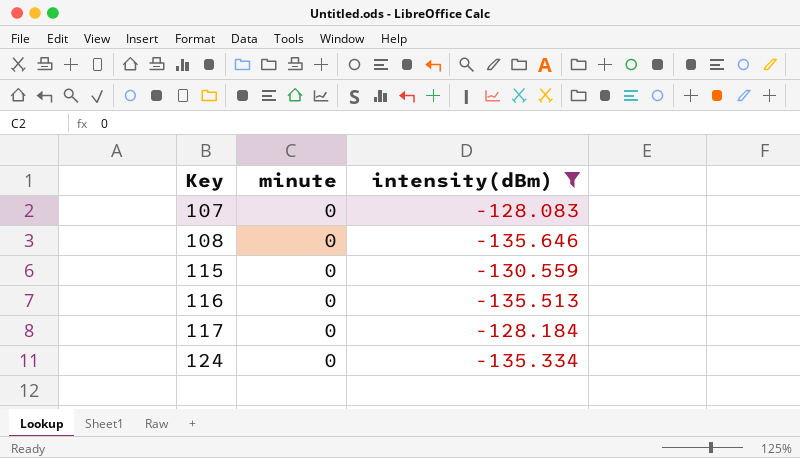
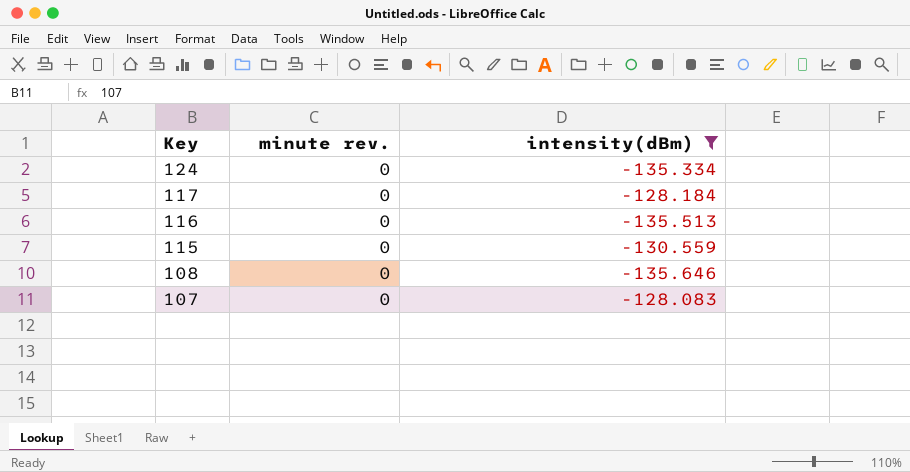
row order: Key ascending -> Key descending
column name: minute -> minute rev.

